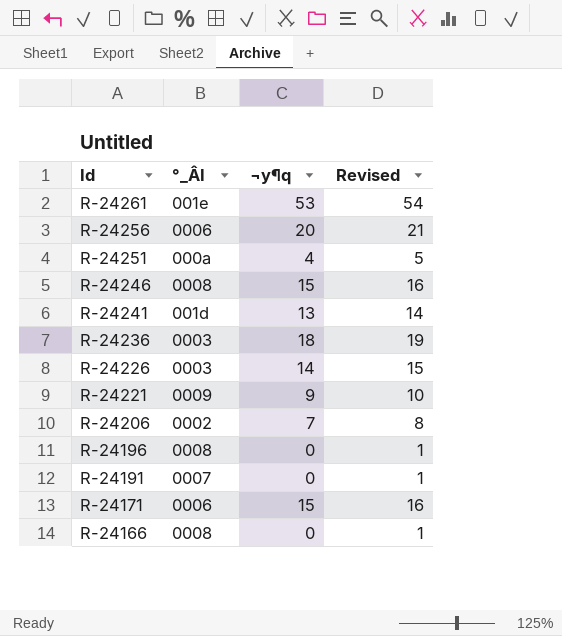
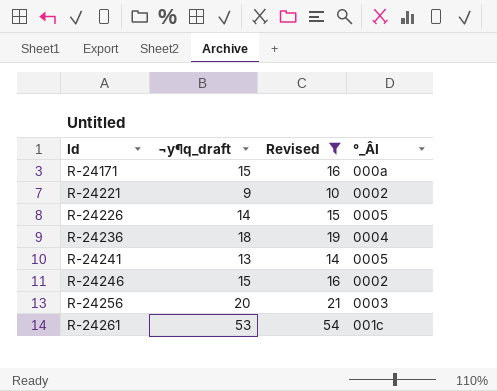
filter: none -> Revised >= 10
row order: Id descending -> Id ascending
column name: ¬y¶q -> ¬y¶q_draft
column °_ÂI | position: 2 -> 4
R-24171 | °_ÂI: 0006 -> 000a
R-24221 | °_ÂI: 0009 -> 0002
R-24226 | °_ÂI: 0003 -> 0005
R-24236 | °_ÂI: 0003 -> 0004
R-24241 | °_ÂI: 001d -> 0005
R-24246 | °_ÂI: 0008 -> 0002
R-24256 | °_ÂI: 0006 -> 0003
R-24261 | °_ÂI: 001e -> 001c

